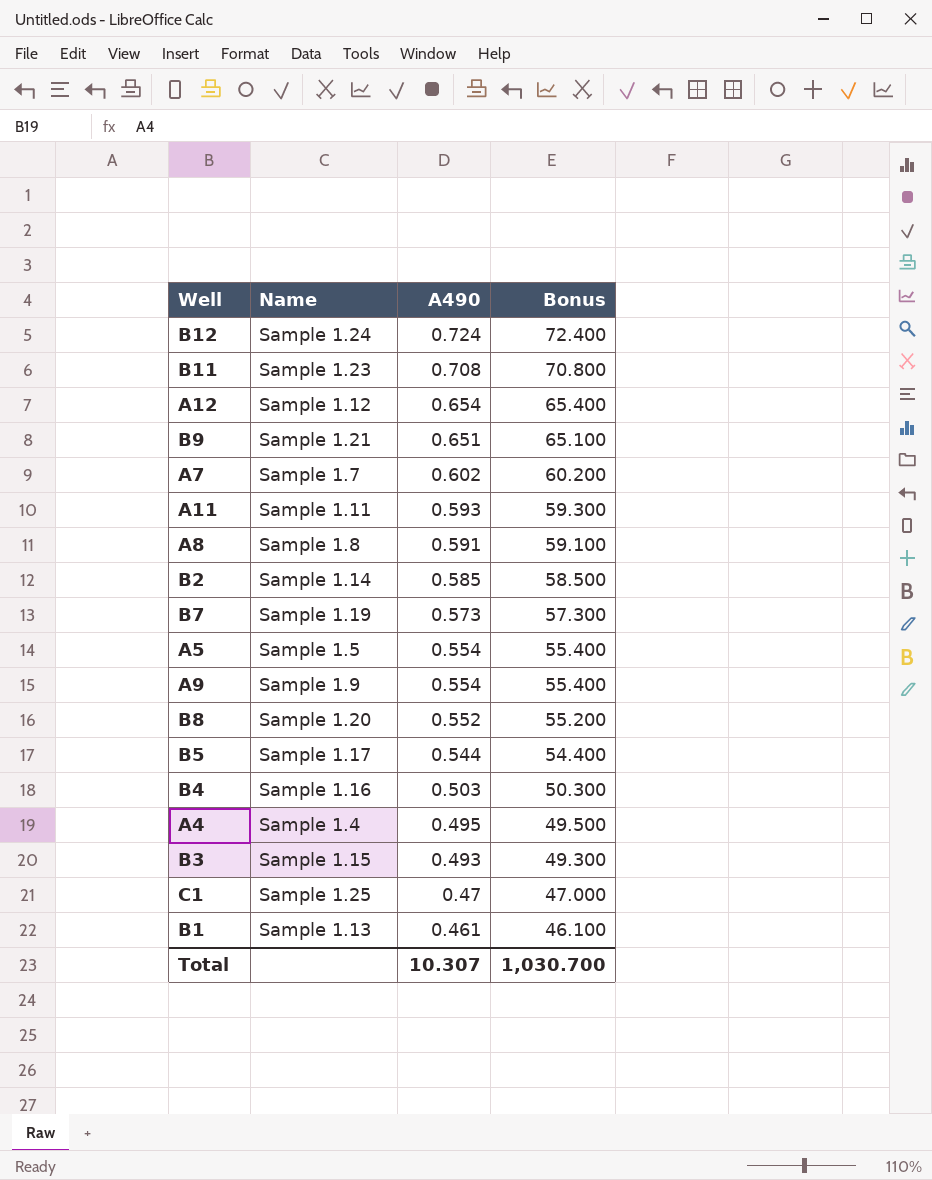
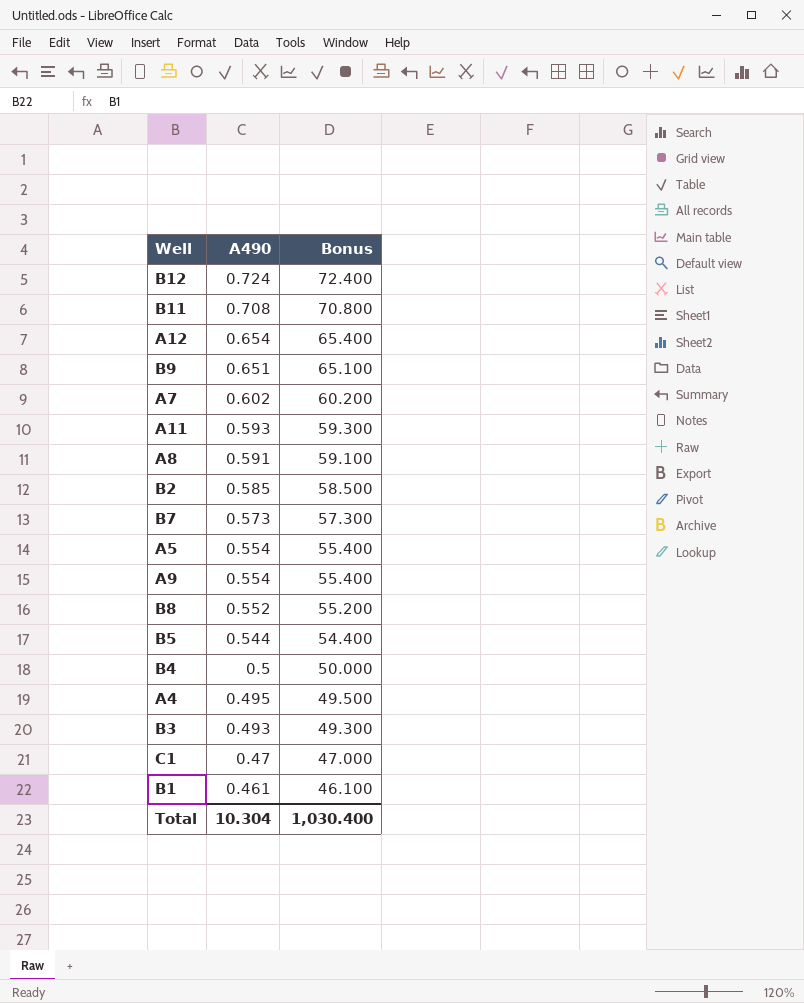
column Name | position: 2 -> none
B4 | A490: 0.503 -> 0.5
B4 | Bonus: 50.300 -> 50.000
Total | A490: 10.307 -> 10.304
Total | Bonus: 1,030.700 -> 1,030.400

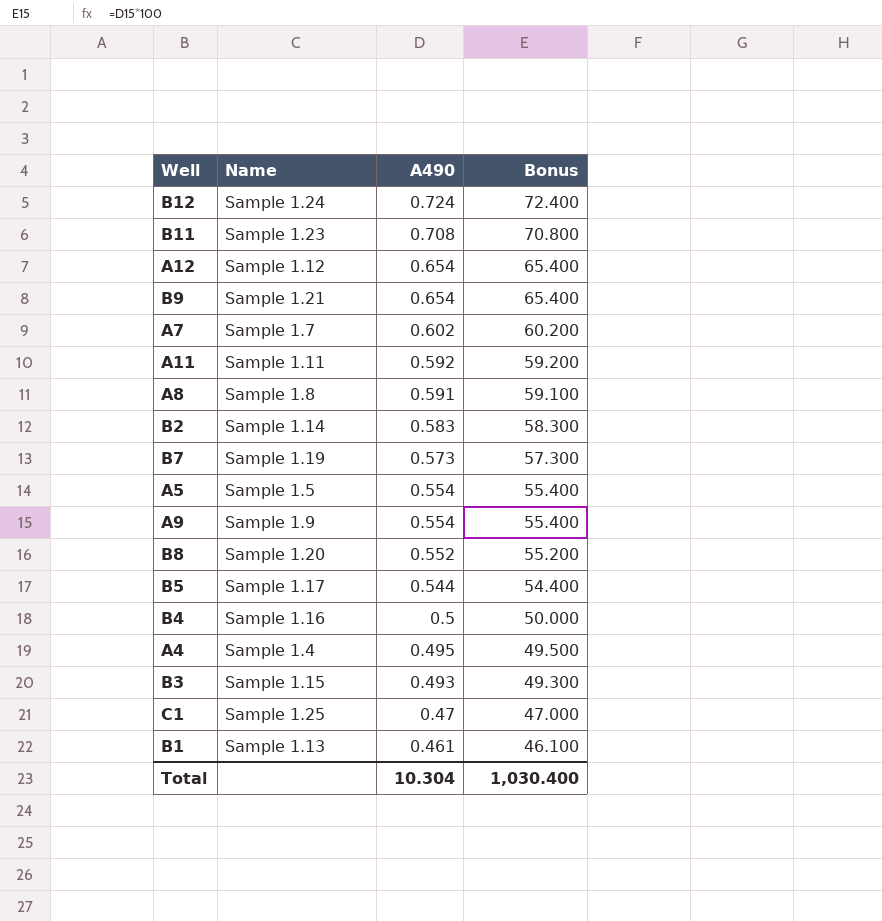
column Name | position: none -> 2
B9 | A490: 0.651 -> 0.654
B9 | Bonus: 65.100 -> 65.400
A11 | A490: 0.593 -> 0.592
A11 | Bonus: 59.300 -> 59.200
B2 | A490: 0.585 -> 0.583
B2 | Bonus: 58.500 -> 58.300

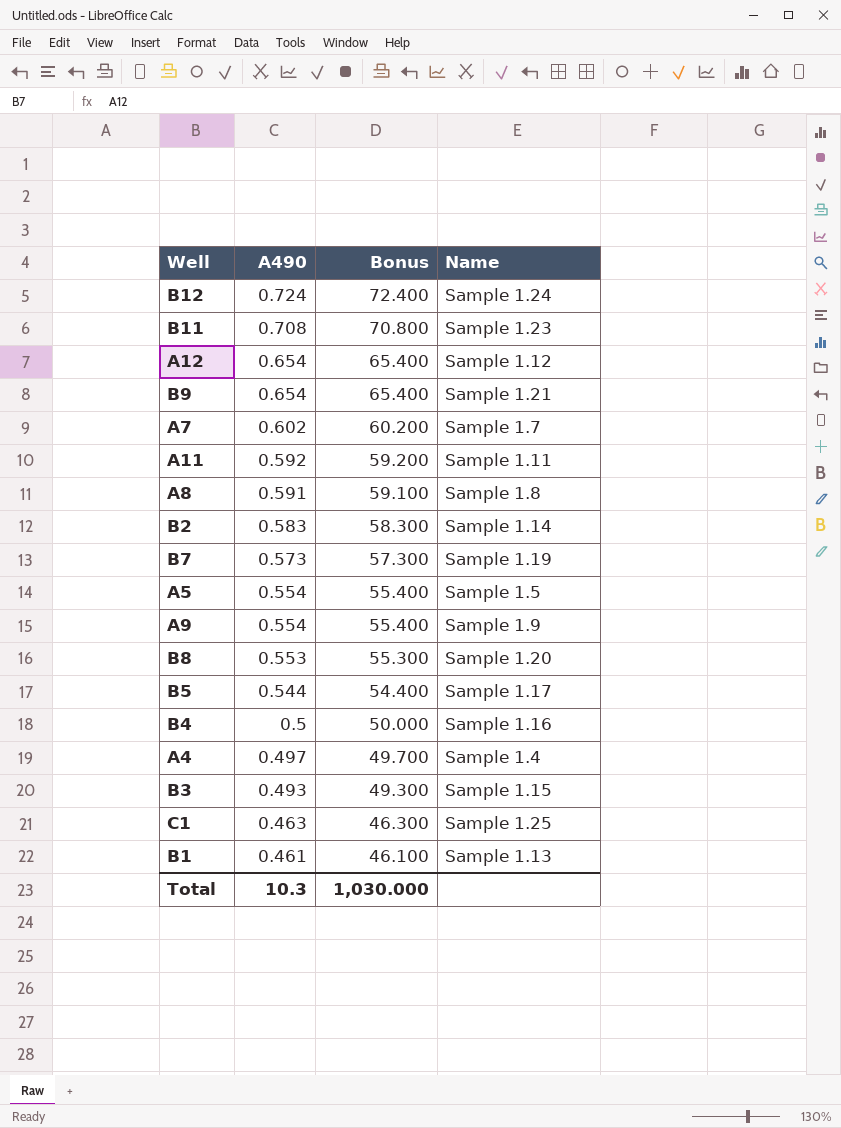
column Name | position: 2 -> 4
B8 | A490: 0.552 -> 0.553
B8 | Bonus: 55.200 -> 55.300
A4 | A490: 0.495 -> 0.497
A4 | Bonus: 49.500 -> 49.700
C1 | A490: 0.47 -> 0.463
C1 | Bonus: 47.000 -> 46.300
Total | A490: 10.304 -> 10.3
Total | Bonus: 1,030.400 -> 1,030.000

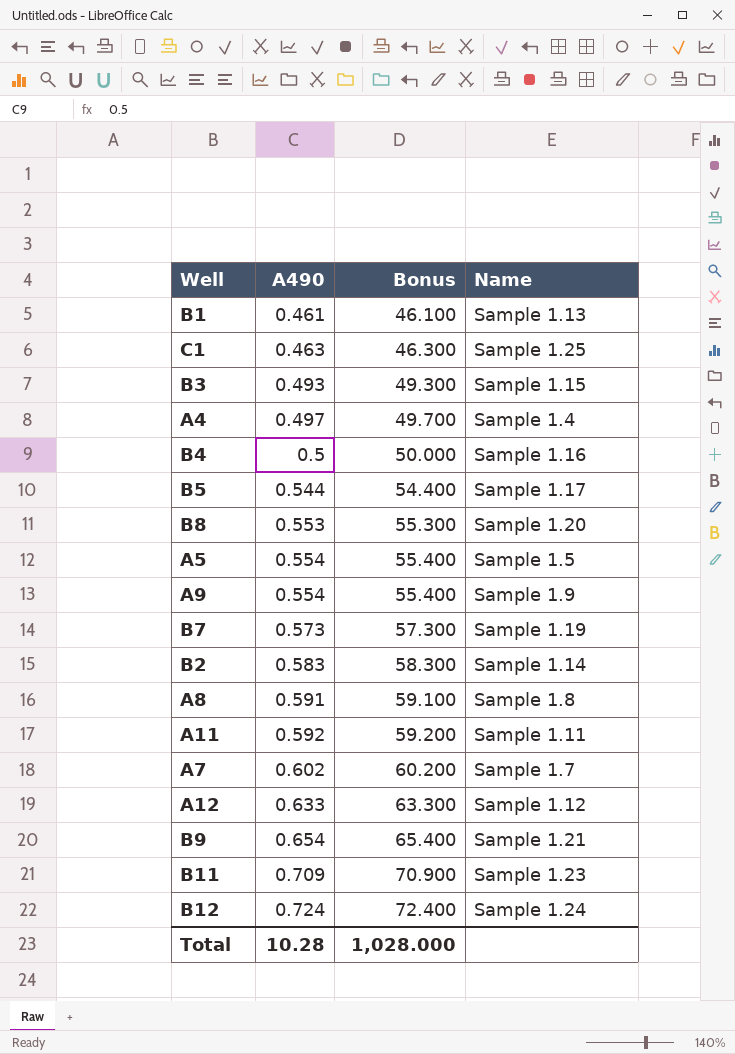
row order: A490 descending -> A490 ascending
A12 | A490: 0.654 -> 0.633
A12 | Bonus: 65.400 -> 63.300
B11 | A490: 0.708 -> 0.709
B11 | Bonus: 70.800 -> 70.900
Total | A490: 10.3 -> 10.28
Total | Bonus: 1,030.000 -> 1,028.000

